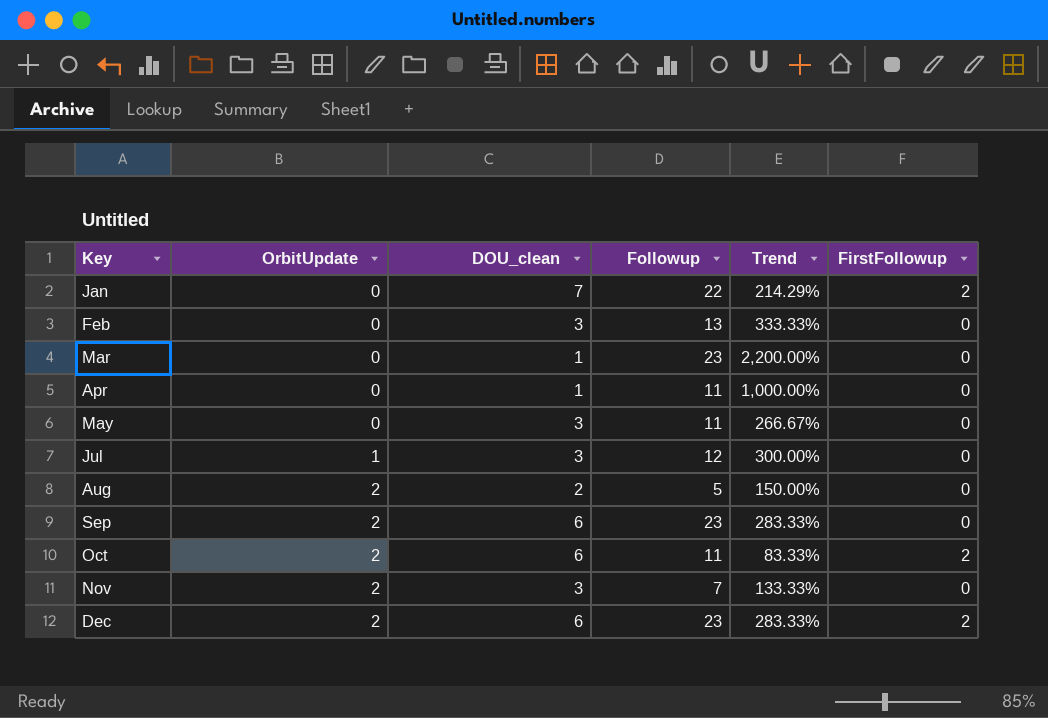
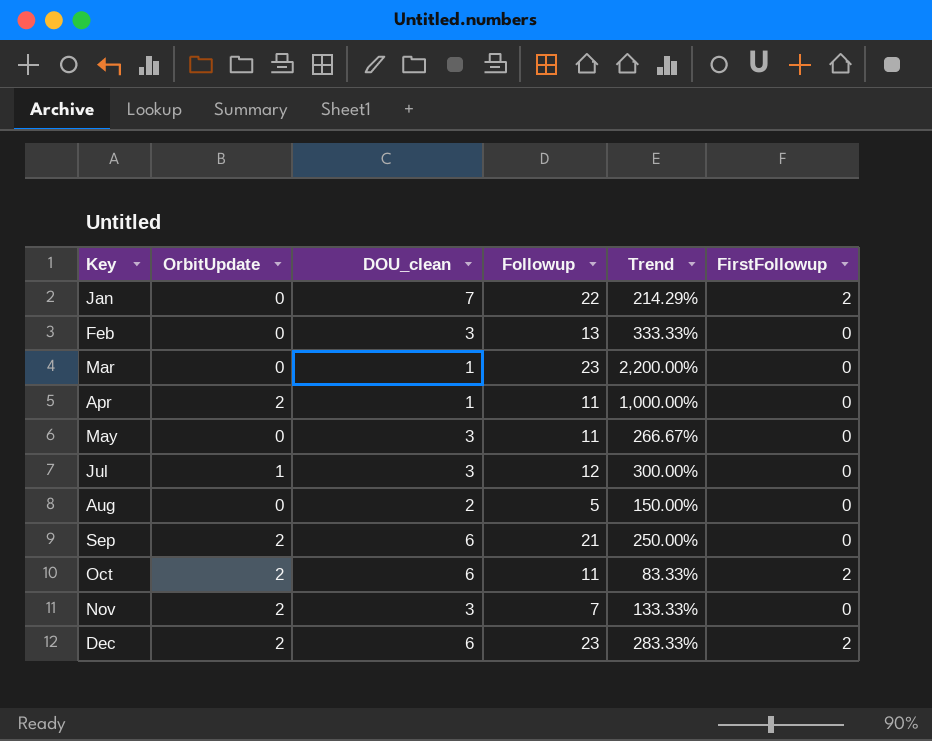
Apr | OrbitUpdate: 0 -> 2
Aug | OrbitUpdate: 2 -> 0
Sep | Followup: 23 -> 21
Sep | Trend: 283.33% -> 250.00%

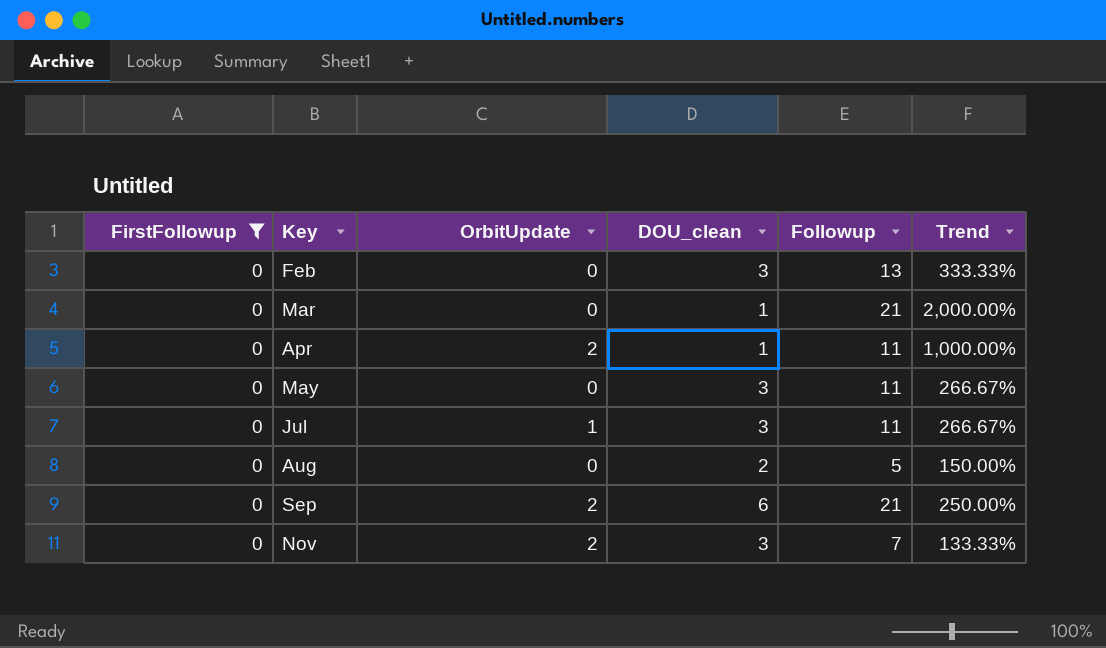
filter: none -> FirstFollowup = 0
column FirstFollowup | position: 6 -> 1
Mar | Followup: 23 -> 21
Mar | Trend: 2,200.00% -> 2,000.00%
Jul | Followup: 12 -> 11
Jul | Trend: 300.00% -> 266.67%

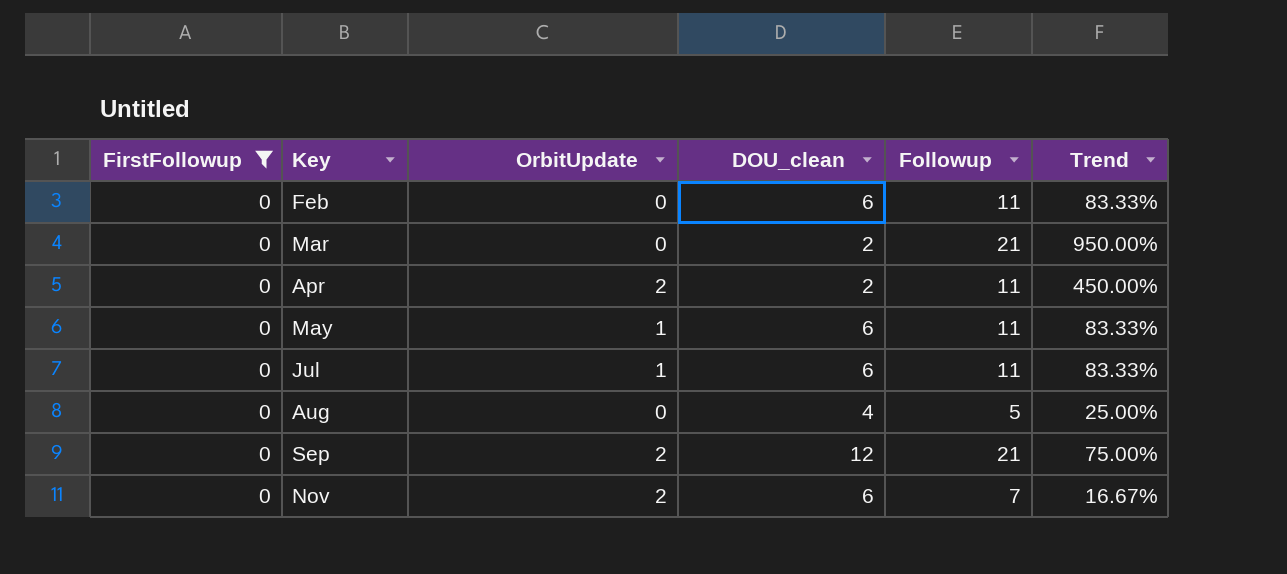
Feb | DOU_clean: 3 -> 6
Feb | Followup: 13 -> 11
Feb | Trend: 333.33% -> 83.33%
Mar | DOU_clean: 1 -> 2
Mar | Trend: 2,000.00% -> 950.00%
Apr | DOU_clean: 1 -> 2
Apr | Trend: 1,000.00% -> 450.00%
May | OrbitUpdate: 0 -> 1
May | DOU_clean: 3 -> 6
May | Trend: 266.67% -> 83.33%
Jul | DOU_clean: 3 -> 6
Jul | Trend: 266.67% -> 83.33%
Aug | DOU_clean: 2 -> 4
Aug | Trend: 150.00% -> 25.00%
Sep | DOU_clean: 6 -> 12
Sep | Trend: 250.00% -> 75.00%
Nov | DOU_clean: 3 -> 6
Nov | Trend: 133.33% -> 16.67%

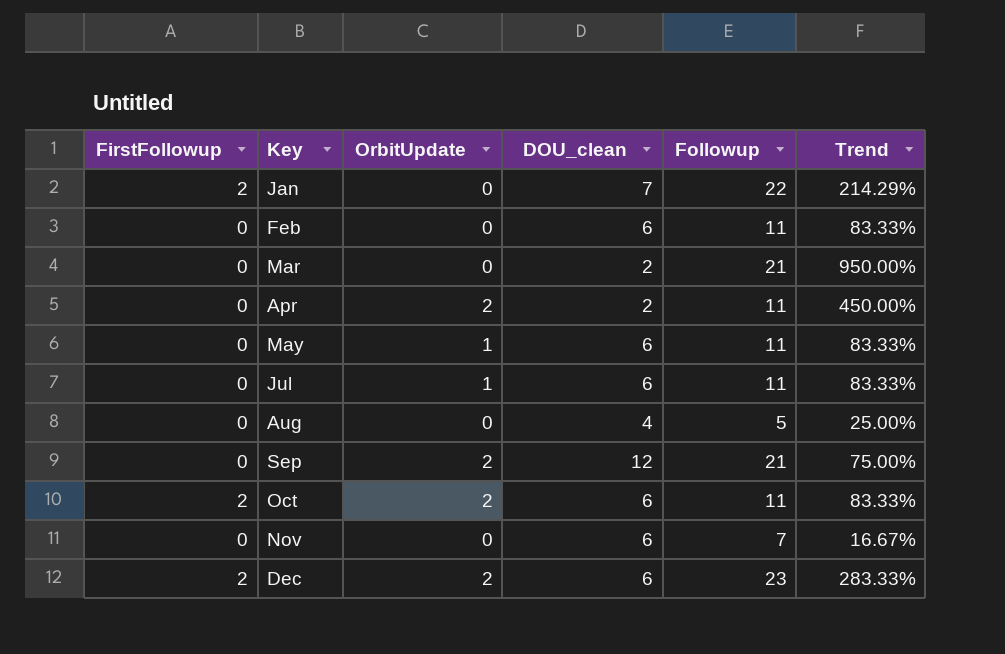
filter: FirstFollowup = 0 -> none
Nov | OrbitUpdate: 2 -> 0

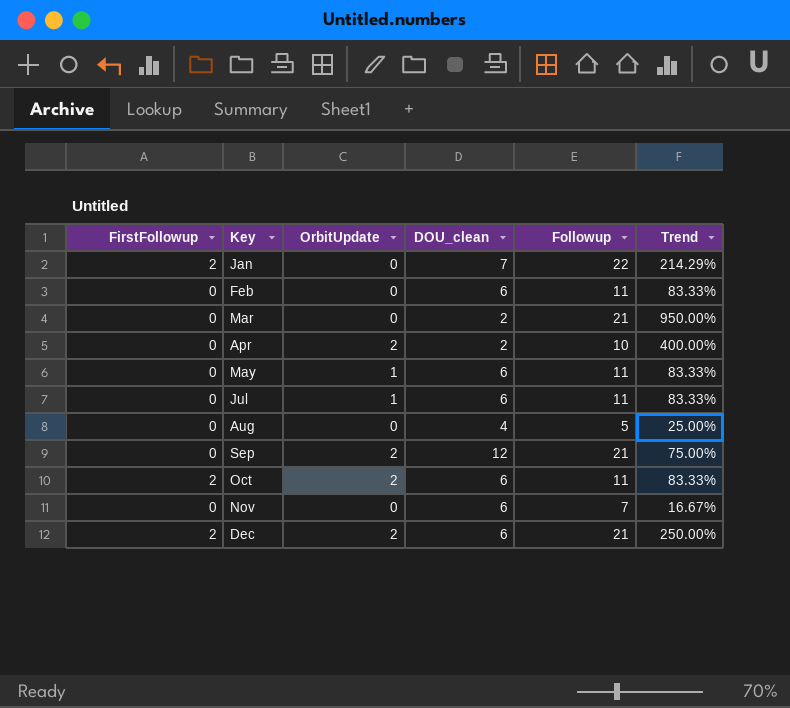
Apr | Followup: 11 -> 10
Apr | Trend: 450.00% -> 400.00%
Dec | Followup: 23 -> 21
Dec | Trend: 283.33% -> 250.00%

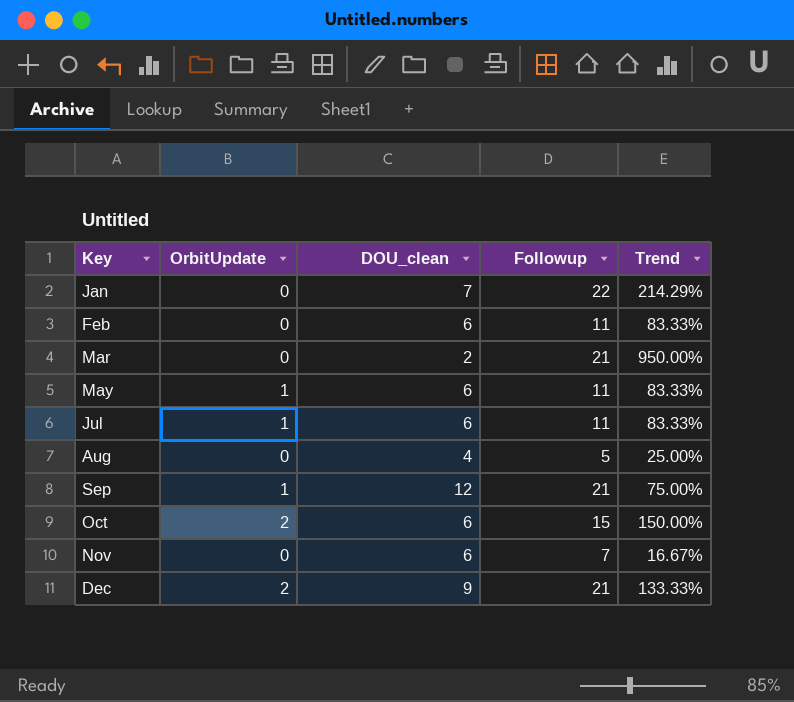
column FirstFollowup | position: 1 -> none
row Apr: 0 | 2 | 2 | 10 | 400.00% -> none
Sep | OrbitUpdate: 2 -> 1
Oct | Followup: 11 -> 15
Oct | Trend: 83.33% -> 150.00%
Dec | DOU_clean: 6 -> 9
Dec | Trend: 250.00% -> 133.33%

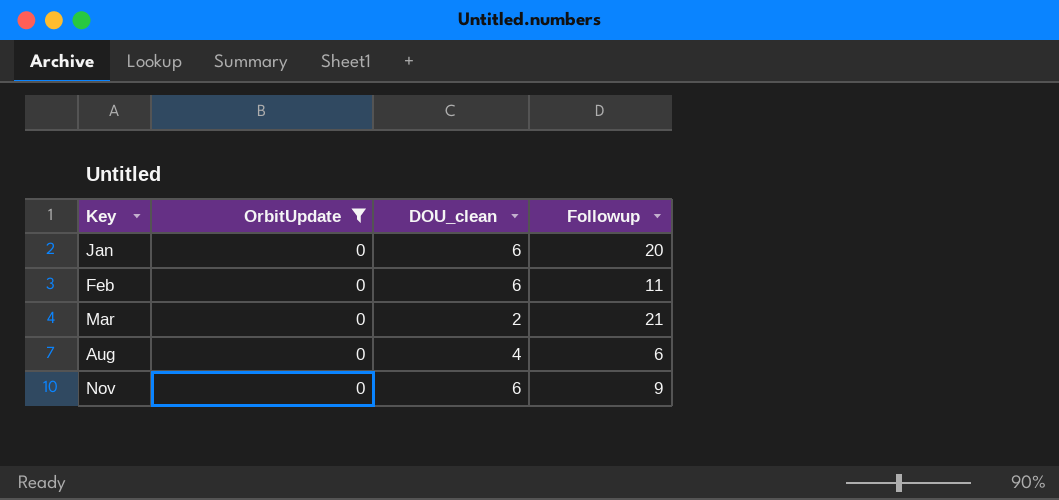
filter: none -> OrbitUpdate = 0
column Trend | formula: ([Followup] - [DOU_clean]) / [DOU_clean] -> none
Jan | DOU_clean: 7 -> 6
Jan | Followup: 22 -> 20
Aug | Followup: 5 -> 6
Nov | Followup: 7 -> 9

